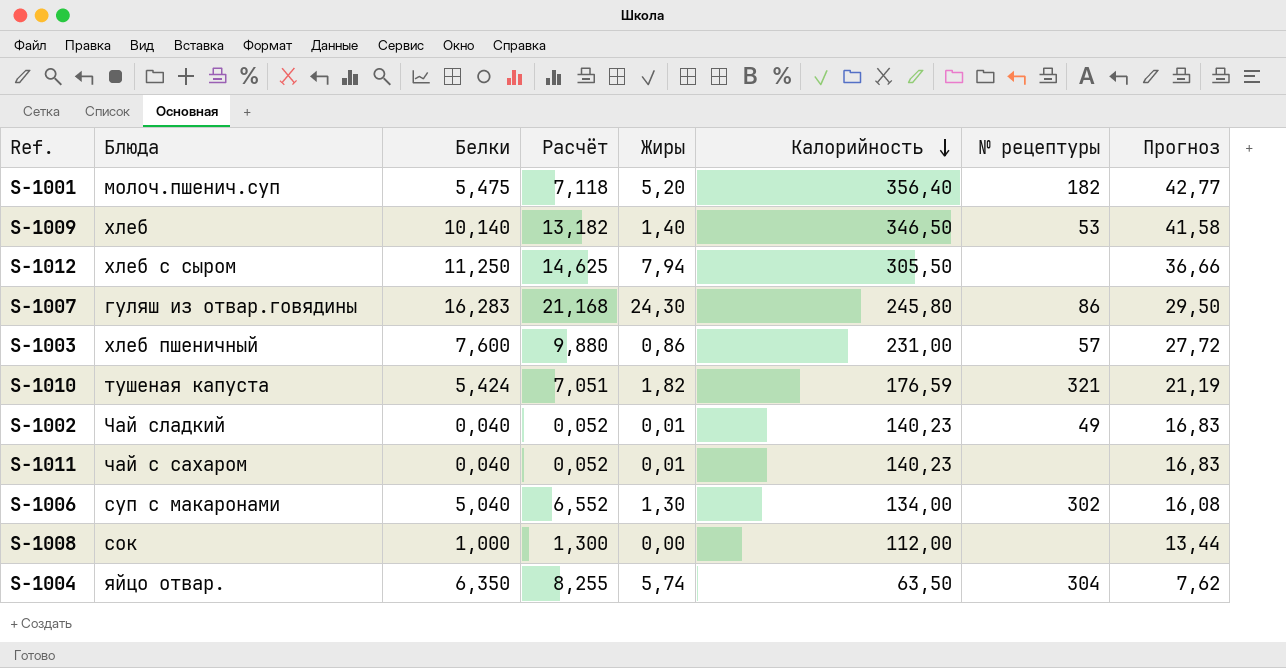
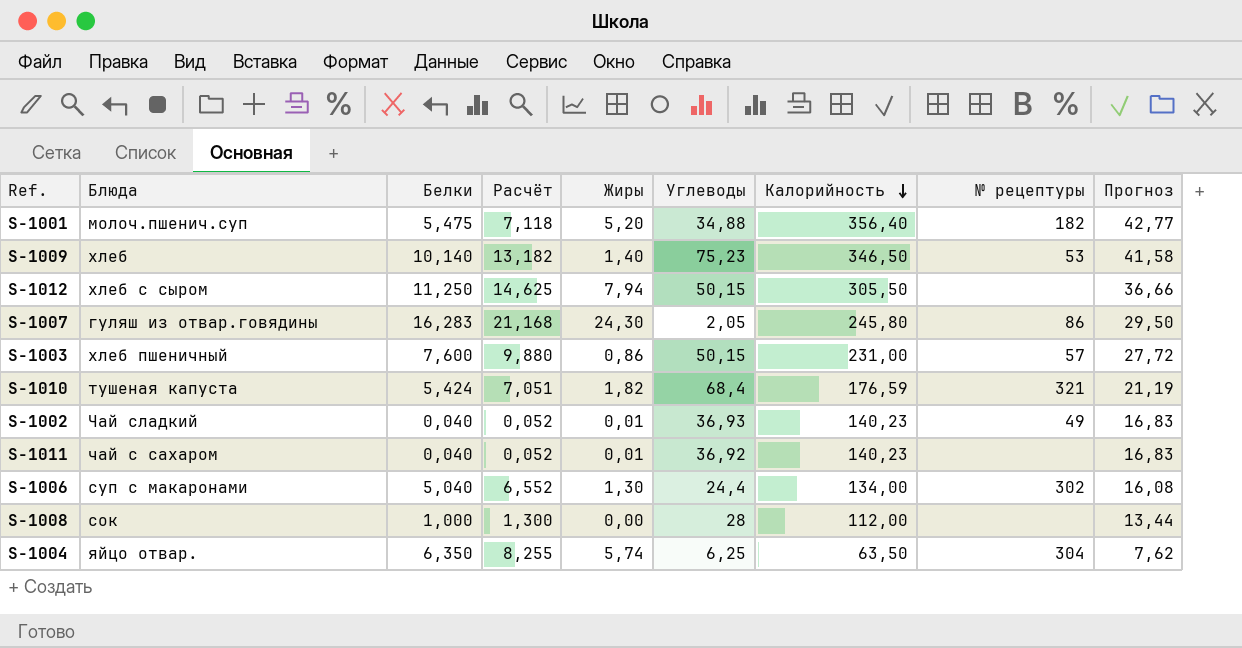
column Углеводы | position: none -> 6

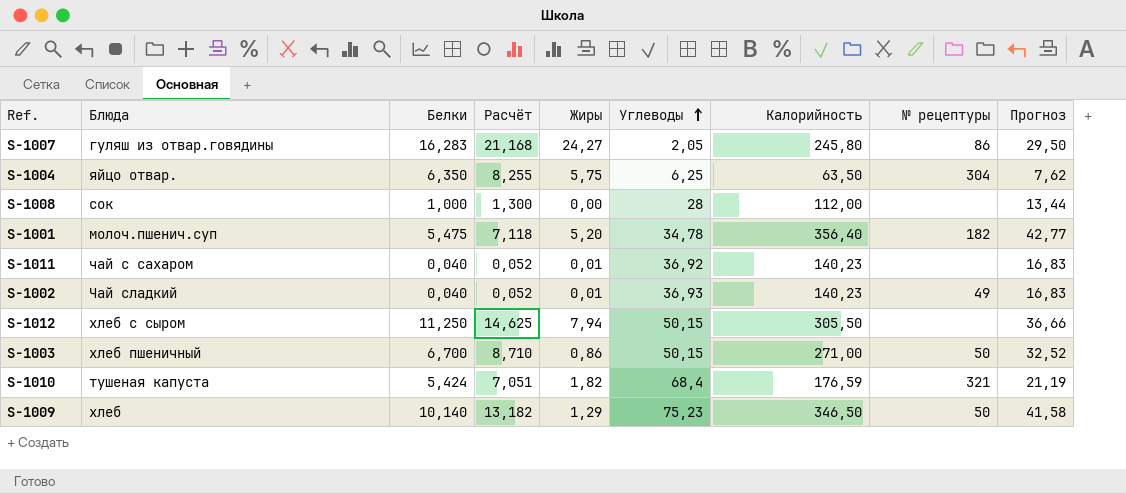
row order: Калорийность descending -> Углеводы ascending
row S-1006: суп с макаронами | 5,040 | 6,552 | 1,30 | 24,4 | 134,00 | 302 | 16,08 -> none
S-1007 | Жиры: 24,30 -> 24,27
S-1004 | Жиры: 5,74 -> 5,75
S-1001 | Углеводы: 34,88 -> 34,78
S-1003 | Белки: 7,600 -> 6,700
S-1003 | Расчёт: 9,880 -> 8,710
S-1003 | Калорийность: 231,00 -> 271,00
S-1003 | № рецептуры: 57 -> 50
S-1003 | Прогноз: 27,72 -> 32,52
S-1009 | Жиры: 1,40 -> 1,29
S-1009 | № рецептуры: 53 -> 50

